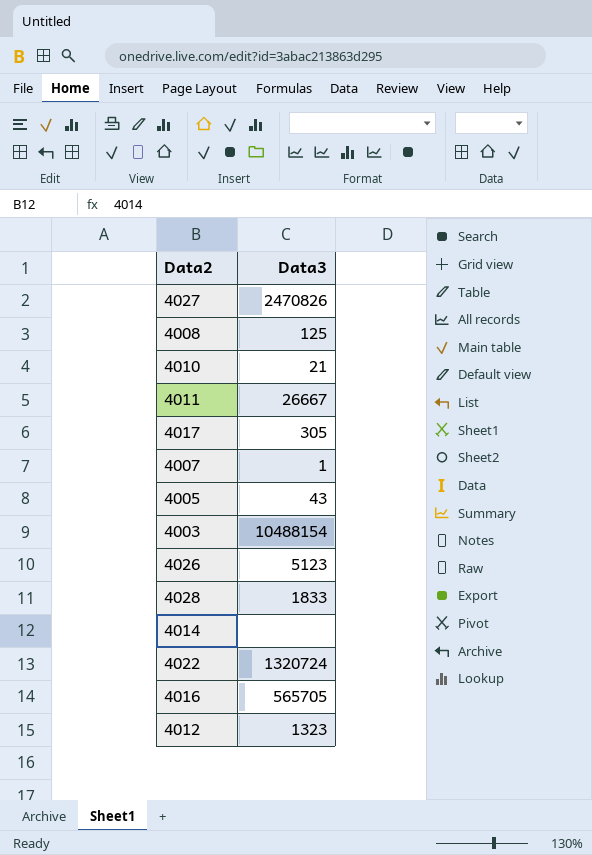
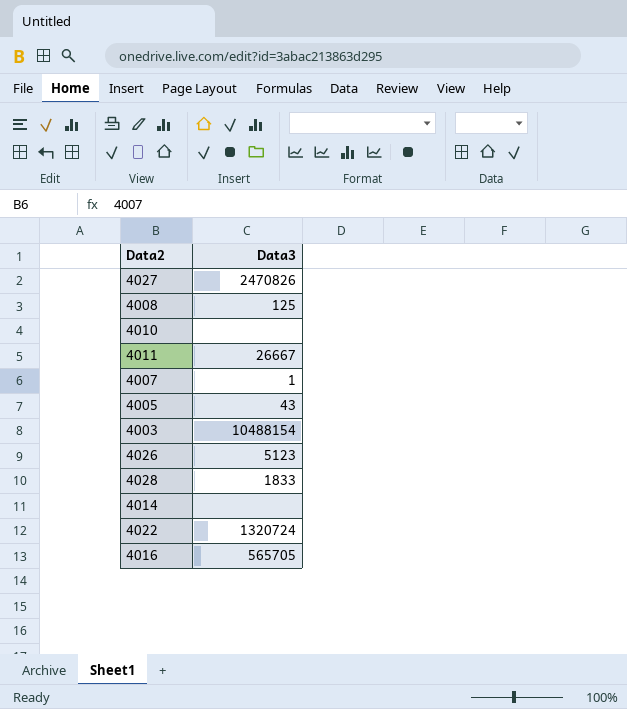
row 4017: 305 -> none
row 4012: 1323 -> none
4010 | Data3: 21 -> none

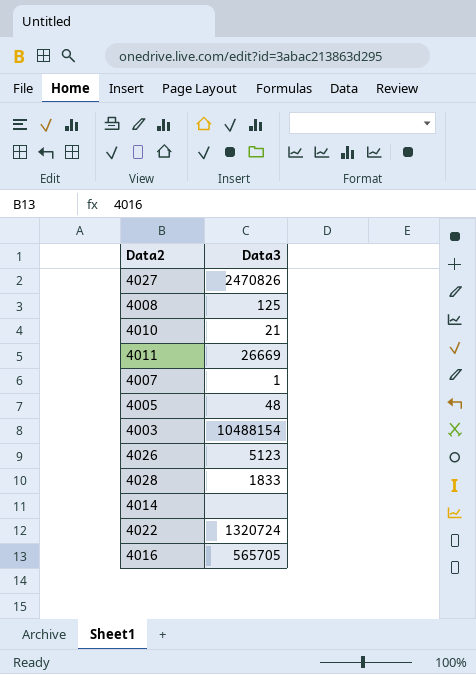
4010 | Data3: none -> 21
4011 | Data3: 26667 -> 26669
4005 | Data3: 43 -> 48

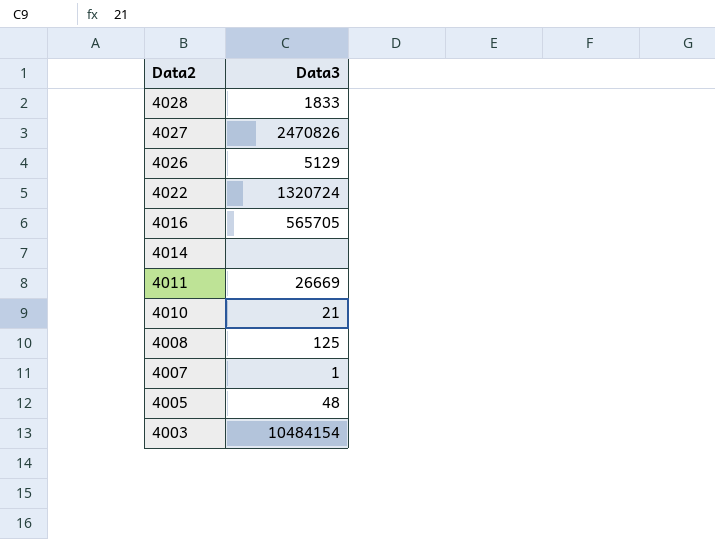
row order: none -> Data2 descending
4026 | Data3: 5123 -> 5129
4003 | Data3: 10488154 -> 10484154

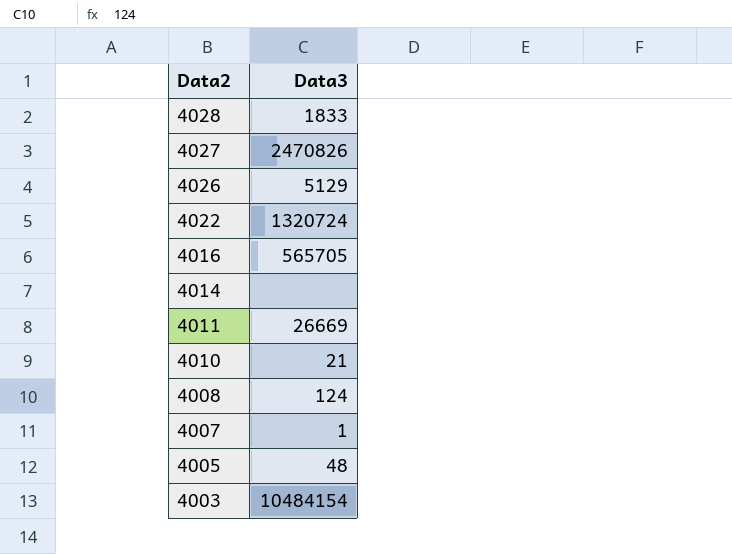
4008 | Data3: 125 -> 124

